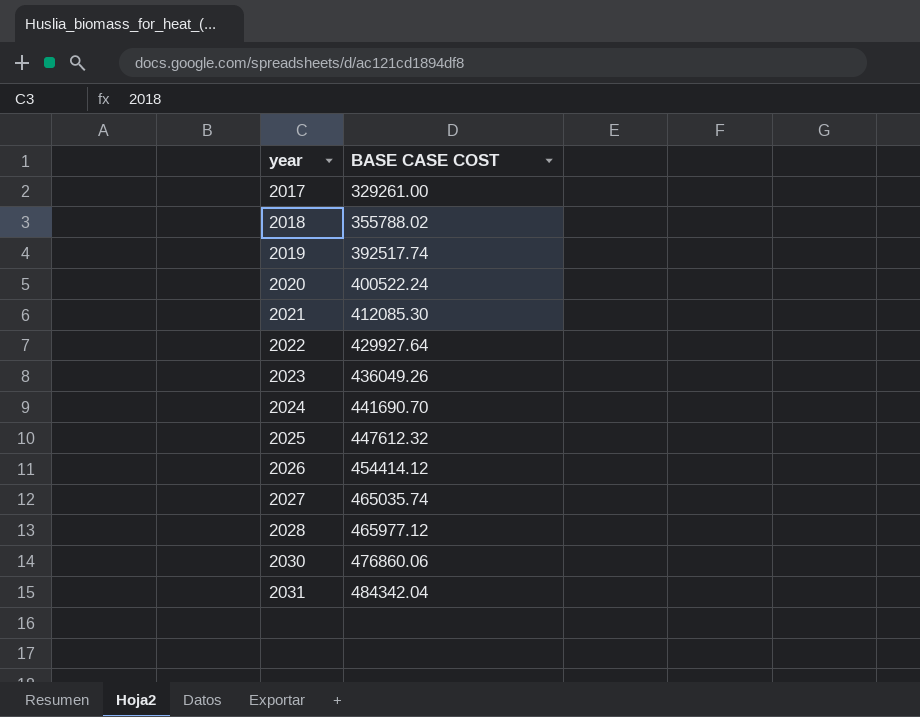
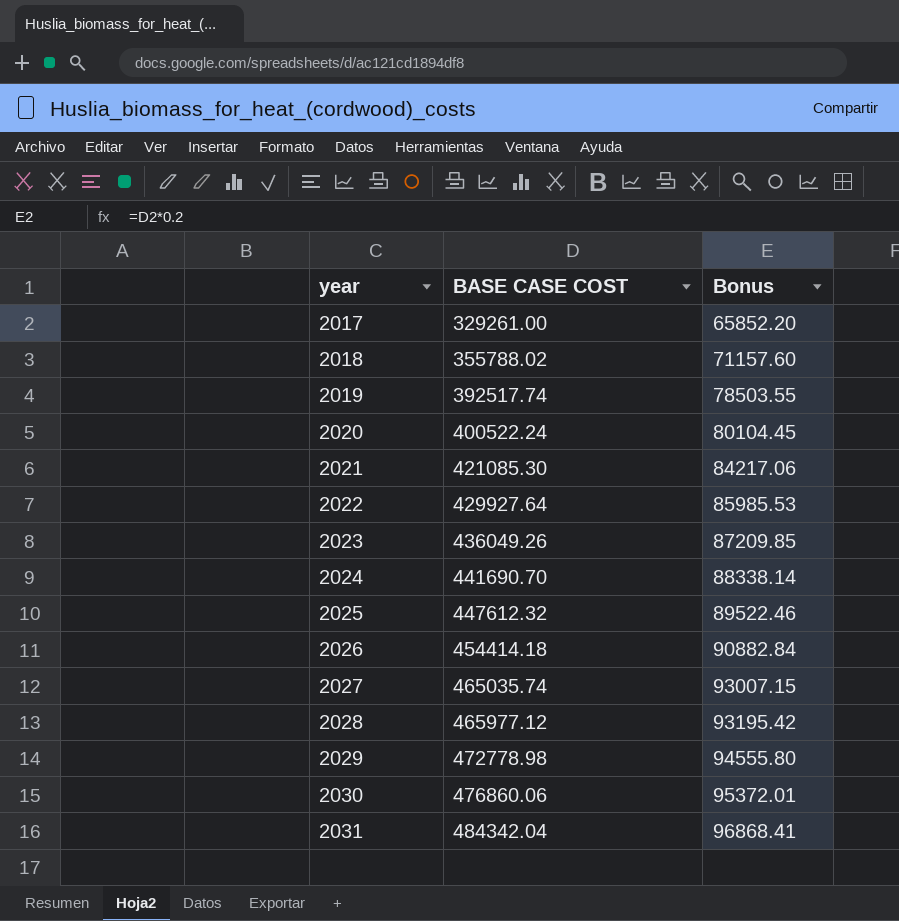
column Bonus | formula: none -> [BASE CASE COST] * 0.2
2021 | BASE CASE COST: 412085.30 -> 421085.30
2026 | BASE CASE COST: 454414.12 -> 454414.18
row 2029: none -> 472778.98 | 94555.80

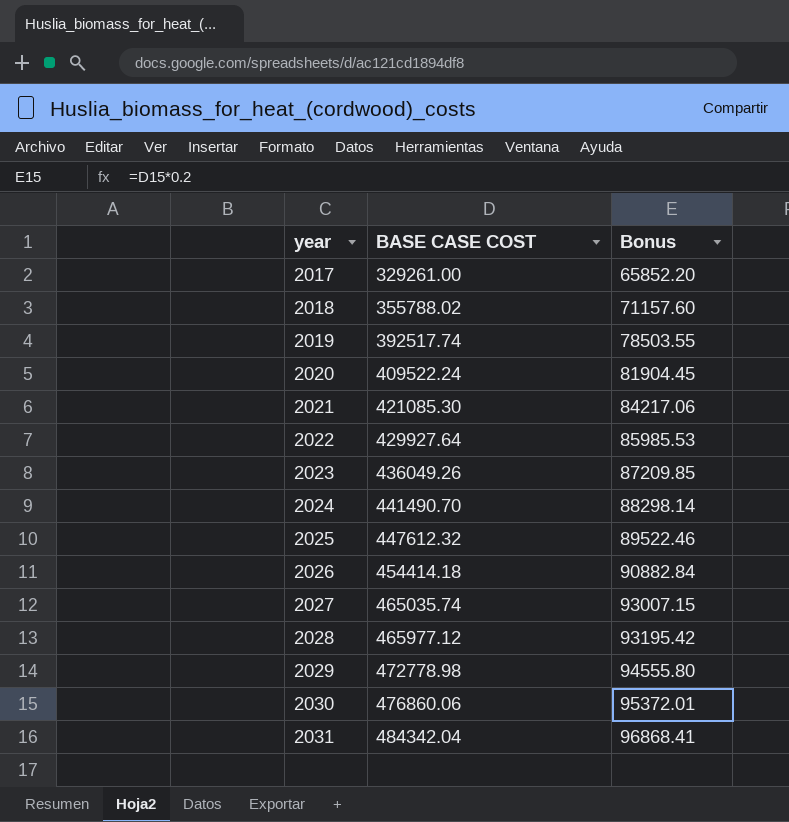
2020 | BASE CASE COST: 400522.24 -> 409522.24
2020 | Bonus: 80104.45 -> 81904.45
2024 | BASE CASE COST: 441690.70 -> 441490.70
2024 | Bonus: 88338.14 -> 88298.14

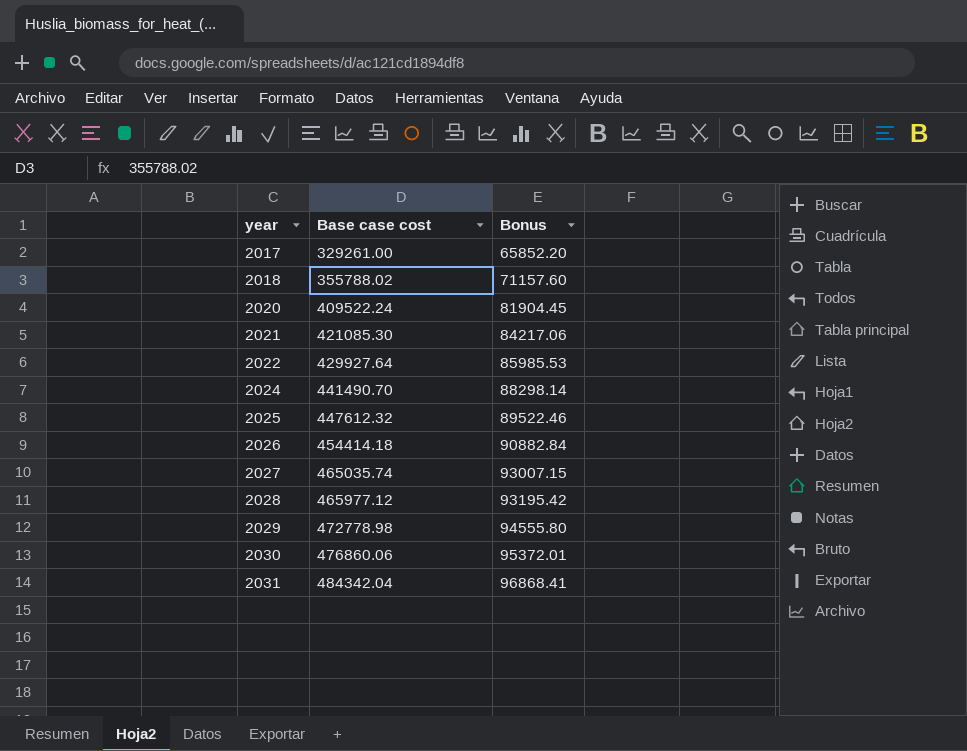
column name: BASE CASE COST -> Base case cost
row 2019: 392517.74 | 78503.55 -> none
row 2023: 436049.26 | 87209.85 -> none

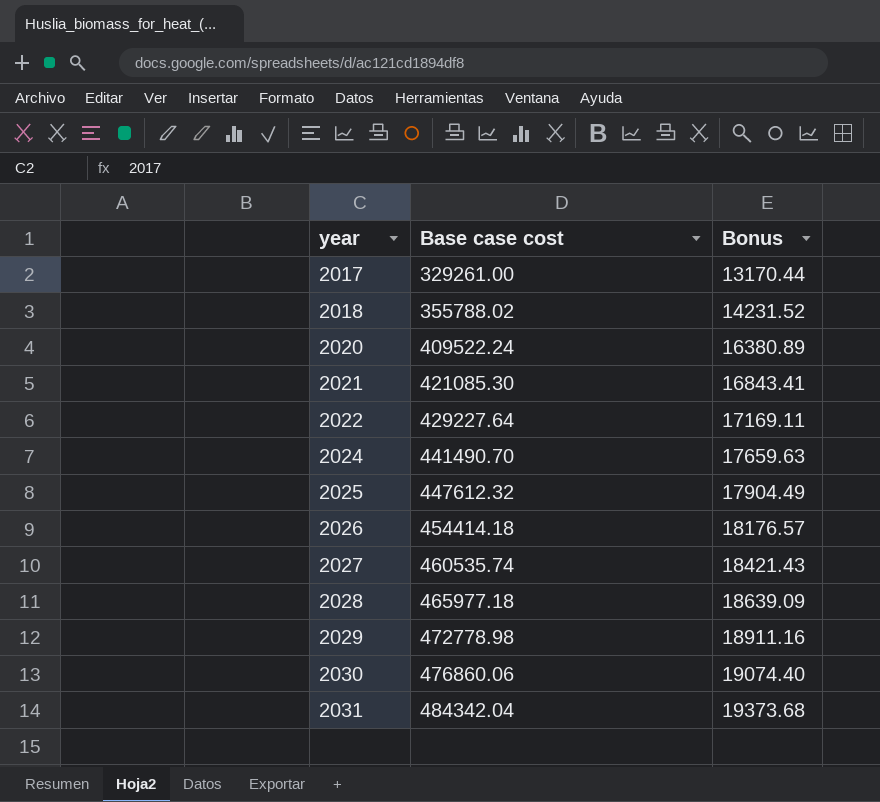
column Bonus | formula: [Base case cost] * 0.2 -> [Base case cost] * 0.04
2022 | Base case cost: 429927.64 -> 429227.64
2027 | Base case cost: 465035.74 -> 460535.74
2028 | Base case cost: 465977.12 -> 465977.18

